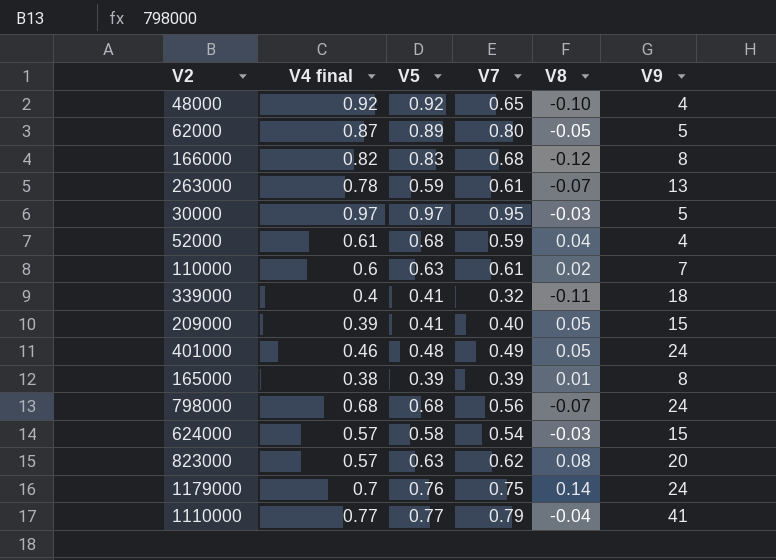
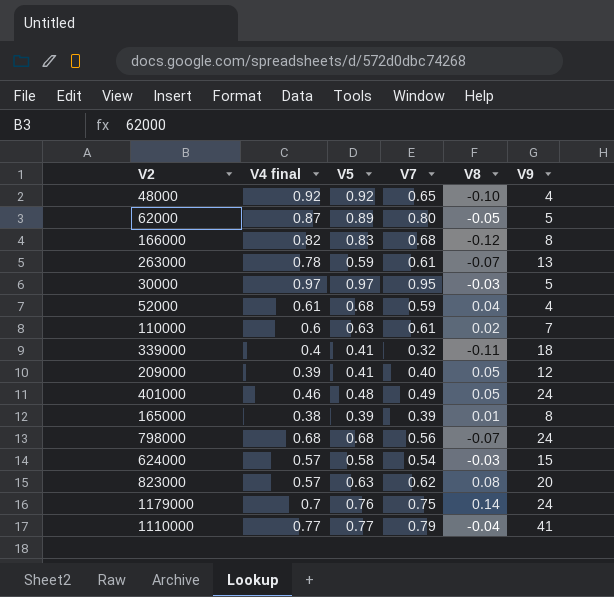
209000 | V9: 15 -> 12

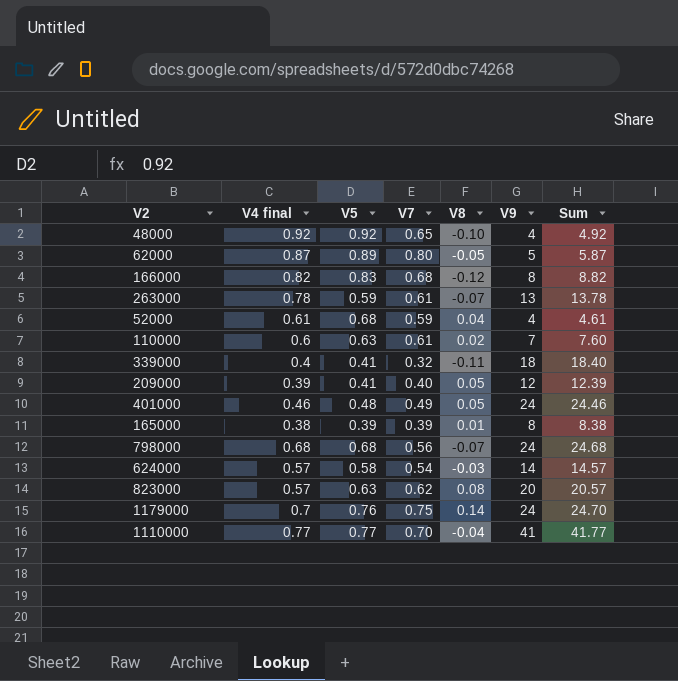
column Sum | formula: none -> [V4 final] + [V9]
row 30000: 0.97 | 0.97 | 0.95 | -0.03 | 5 -> none
624000 | V9: 15 -> 14
1110000 | V7: 0.79 -> 0.70

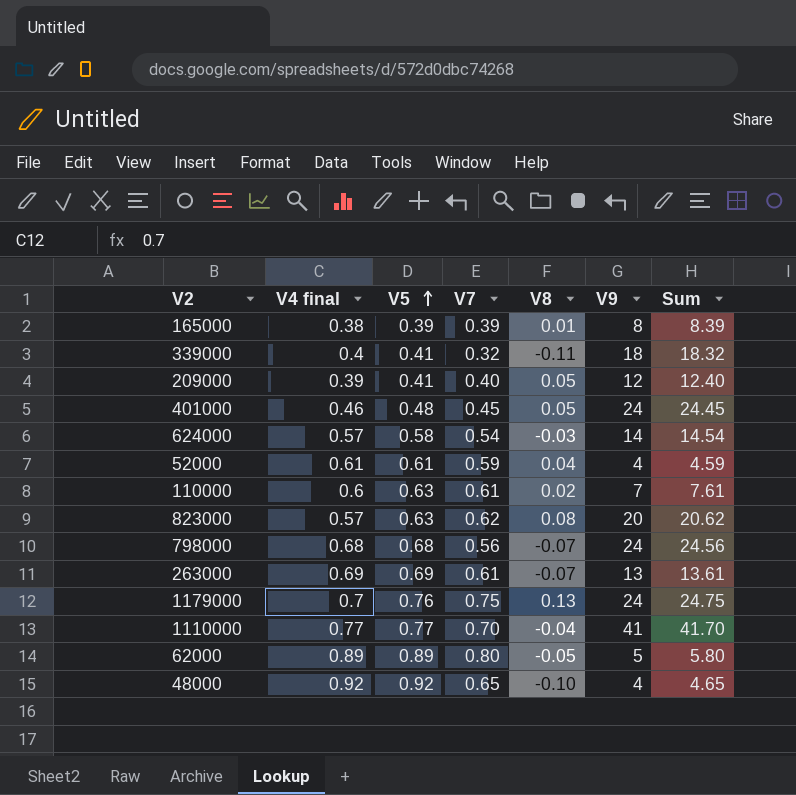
row order: none -> V5 ascending
column Sum | formula: [V4 final] + [V9] -> [V7] + [V9]
row 166000: 0.82 | 0.83 | 0.68 | -0.12 | 8 | 8.82 -> none
401000 | V7: 0.49 -> 0.45
52000 | V5: 0.68 -> 0.61
263000 | V4 final: 0.78 -> 0.69
263000 | V5: 0.59 -> 0.69
1179000 | V8: 0.14 -> 0.13
62000 | V4 final: 0.87 -> 0.89

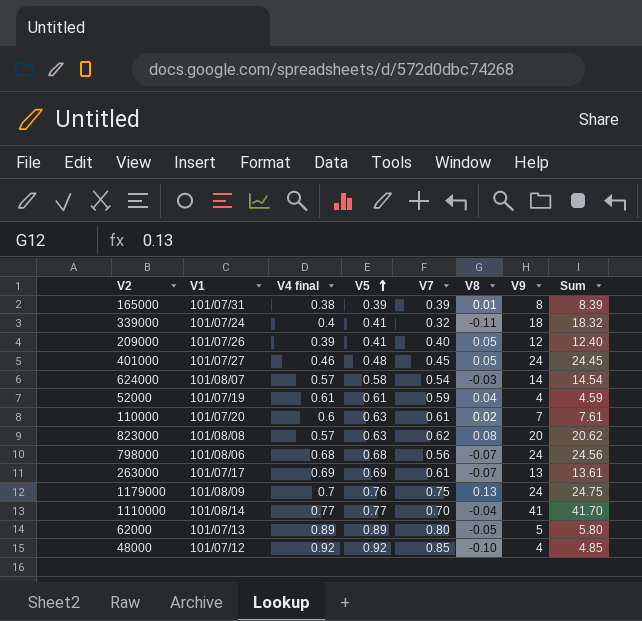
column V1 | position: none -> 2
48000 | V7: 0.65 -> 0.85
48000 | Sum: 4.65 -> 4.85

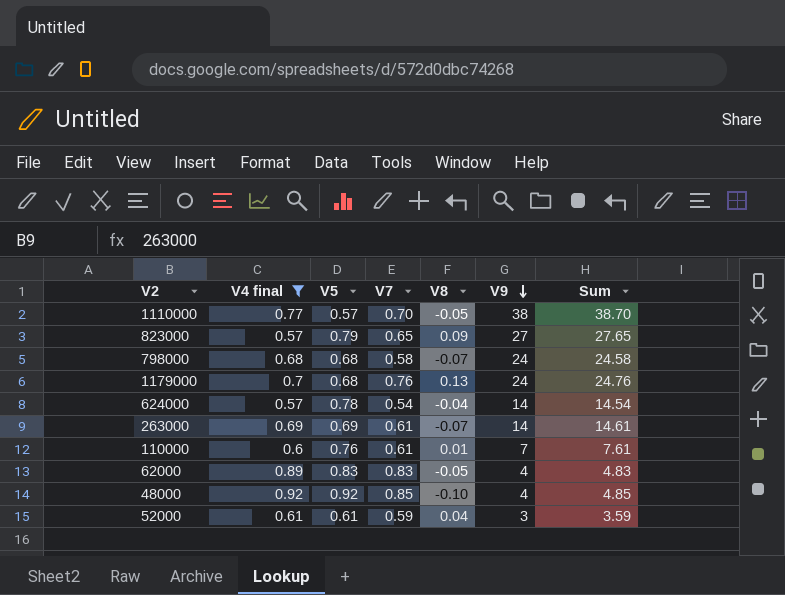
filter: none -> V4 final >= 0.57
row order: V5 ascending -> V9 descending
column V1 | position: 2 -> none
1110000 | V5: 0.77 -> 0.57
1110000 | V8: -0.04 -> -0.05
1110000 | V9: 41 -> 38
1110000 | Sum: 41.70 -> 38.70
823000 | V5: 0.63 -> 0.79
823000 | V7: 0.62 -> 0.65
823000 | V8: 0.08 -> 0.09
823000 | V9: 20 -> 27
823000 | Sum: 20.62 -> 27.65
798000 | V7: 0.56 -> 0.58
798000 | Sum: 24.56 -> 24.58
1179000 | V5: 0.76 -> 0.68
1179000 | V7: 0.75 -> 0.76
1179000 | Sum: 24.75 -> 24.76
624000 | V5: 0.58 -> 0.78
624000 | V8: -0.03 -> -0.04
263000 | V9: 13 -> 14
263000 | Sum: 13.61 -> 14.61
110000 | V5: 0.63 -> 0.76
110000 | V8: 0.02 -> 0.01
62000 | V5: 0.89 -> 0.83
62000 | V7: 0.80 -> 0.83
62000 | V9: 5 -> 4
62000 | Sum: 5.80 -> 4.83
52000 | V9: 4 -> 3
52000 | Sum: 4.59 -> 3.59

